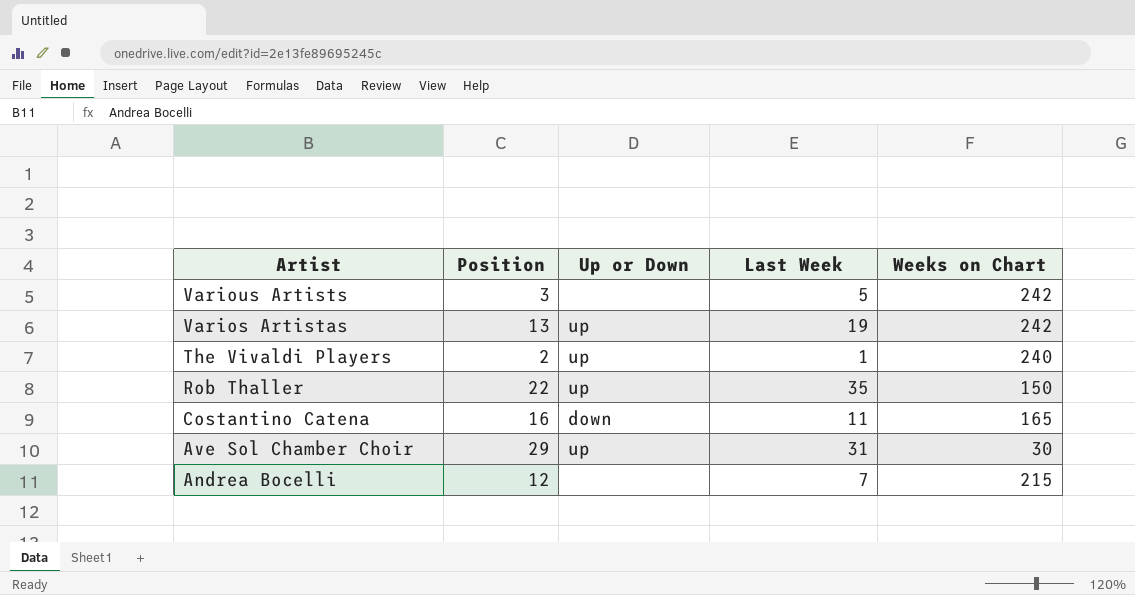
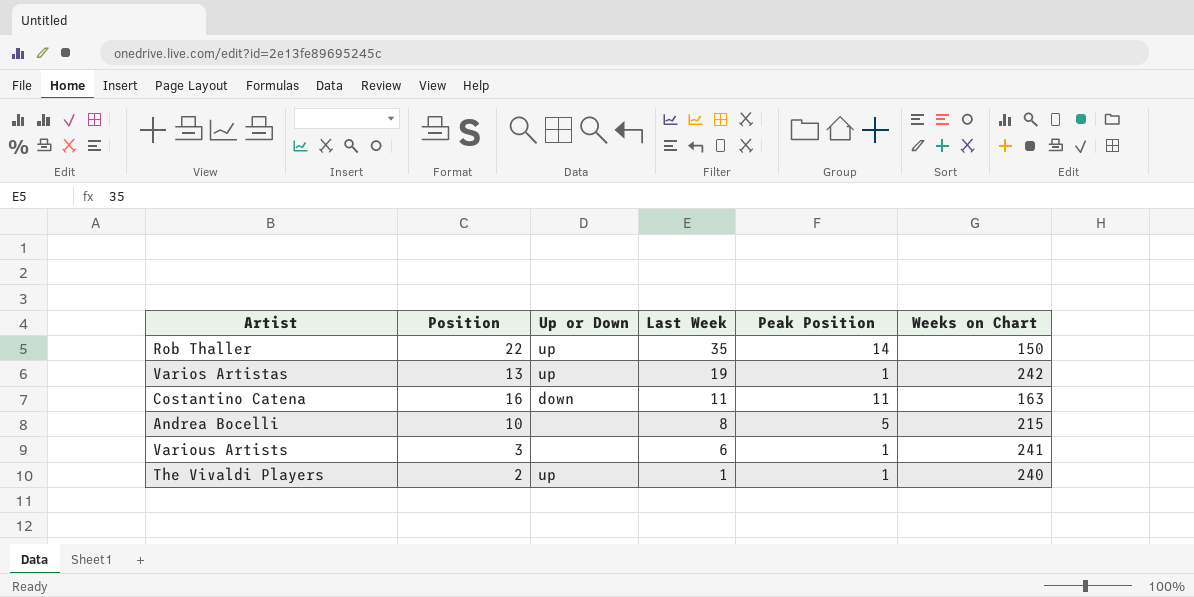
row order: Artist descending -> Last Week descending
column Peak Position | position: none -> 5
row Ave Sol Chamber Choir: 29 | up | 31 | 30 -> none
Costantino Catena | Weeks on Chart: 165 -> 163
Andrea Bocelli | Position: 12 -> 10
Andrea Bocelli | Last Week: 7 -> 8
Various Artists | Last Week: 5 -> 6
Various Artists | Weeks on Chart: 242 -> 241

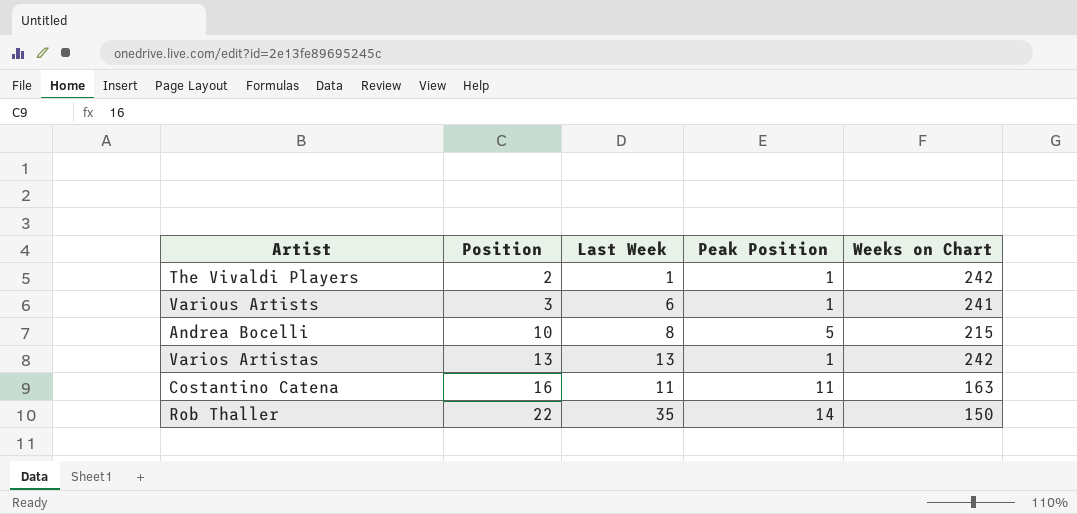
row order: Last Week descending -> Position ascending
column Up or Down | position: 3 -> none
The Vivaldi Players | Weeks on Chart: 240 -> 242
Varios Artistas | Last Week: 19 -> 13

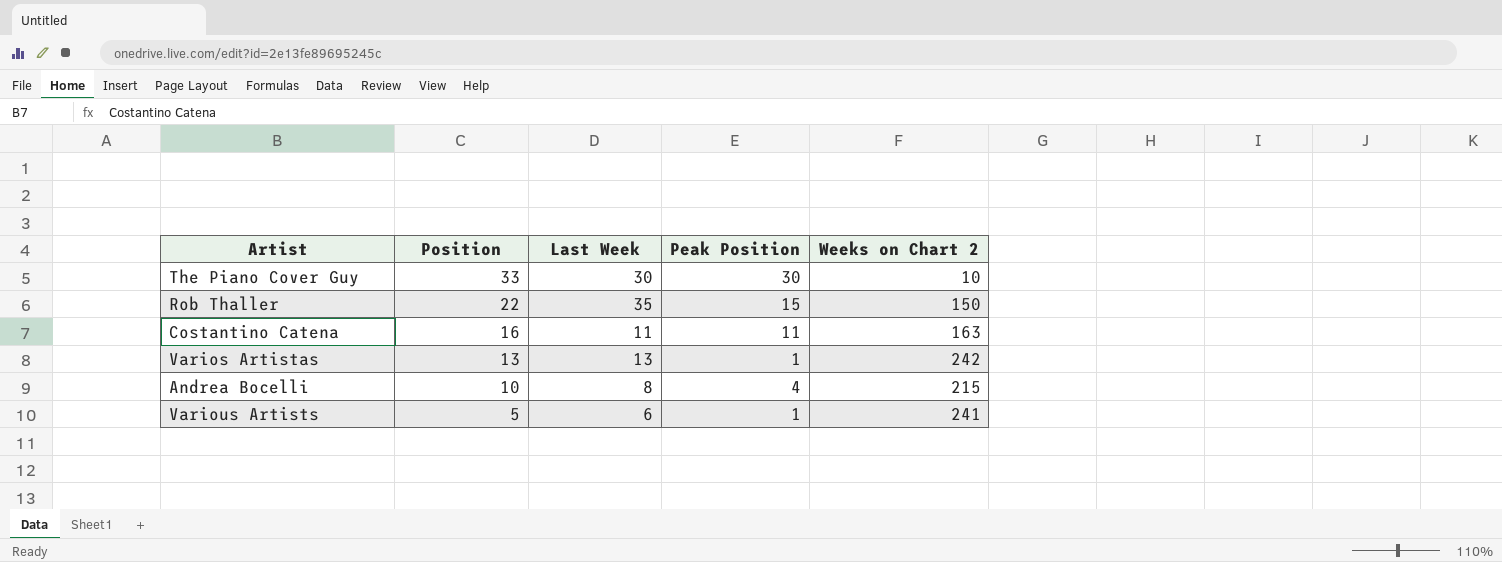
row order: Position ascending -> Position descending
column name: Weeks on Chart -> Weeks on Chart 2
row The Vivaldi Players: 2 | 1 | 1 | 242 -> none
row The Piano Cover Guy: none -> 33 | 30 | 30 | 10
Rob Thaller | Peak Position: 14 -> 15
Andrea Bocelli | Peak Position: 5 -> 4
Various Artists | Position: 3 -> 5

